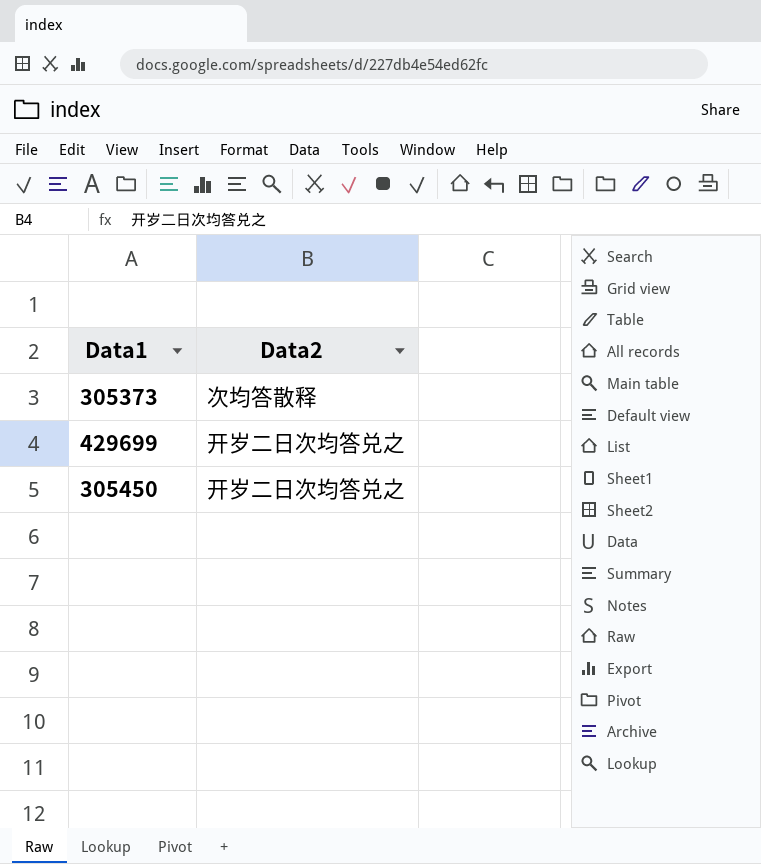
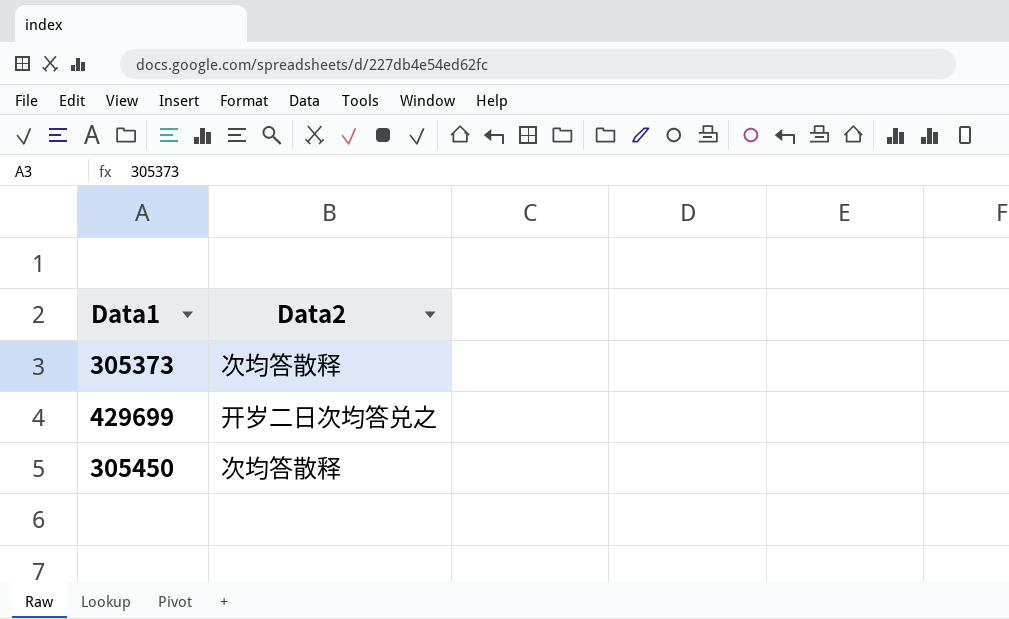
305450 | Data2: 开岁二日次均答兑之 -> 次均答散释

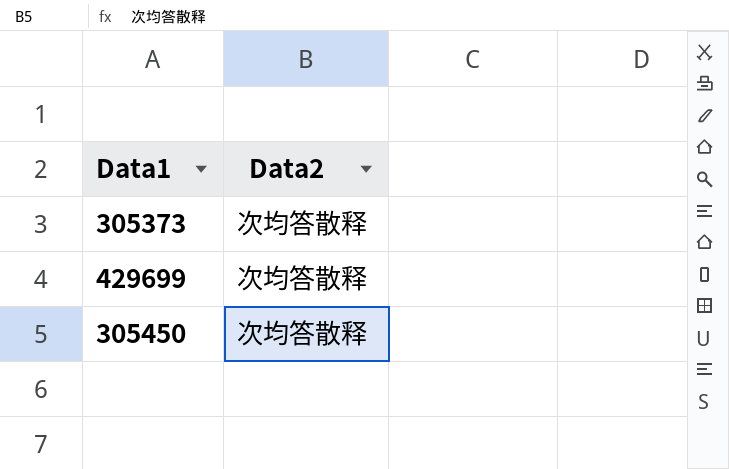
429699 | Data2: 开岁二日次均答兑之 -> 次均答散释

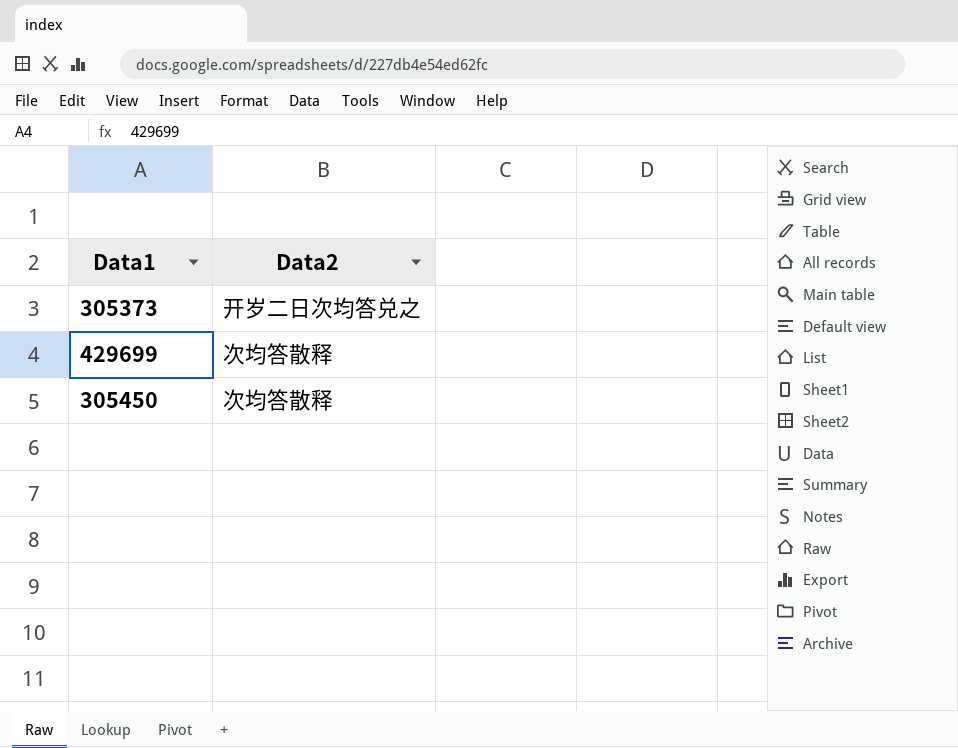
305373 | Data2: 次均答散释 -> 开岁二日次均答兑之

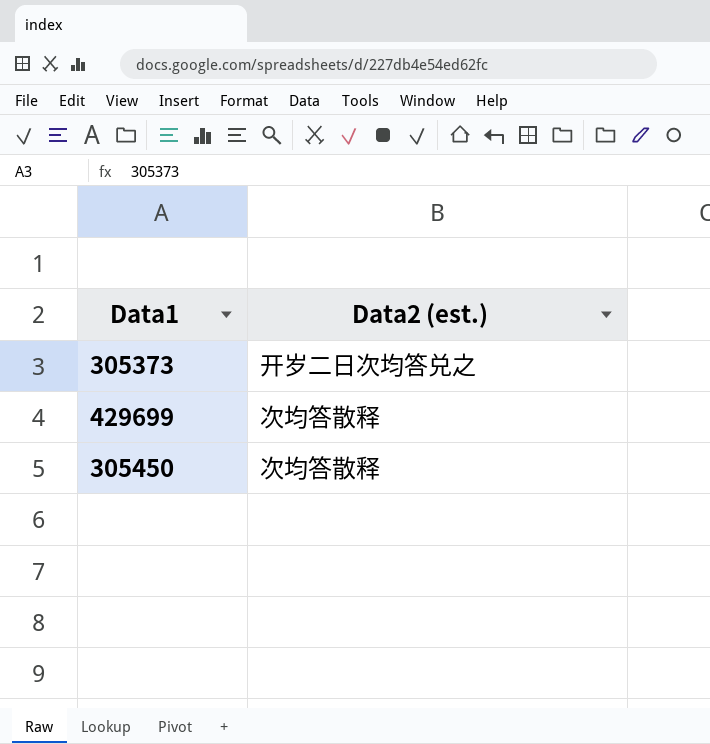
column name: Data2 -> Data2 (est.)

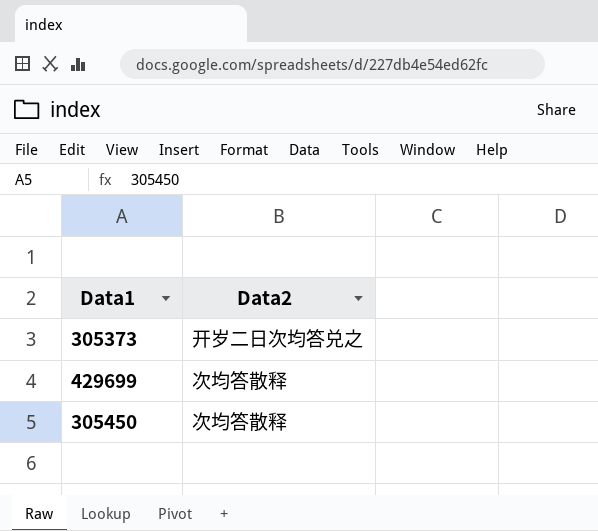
column name: Data2 (est.) -> Data2

